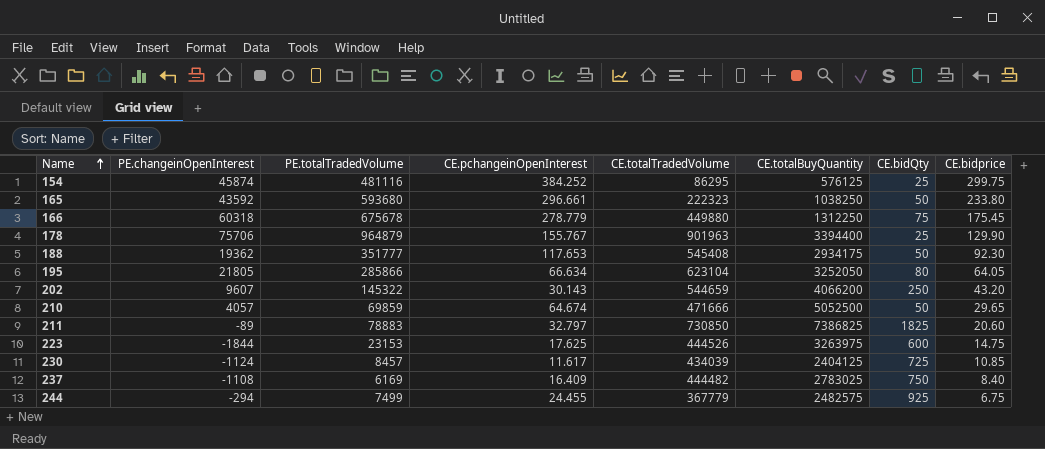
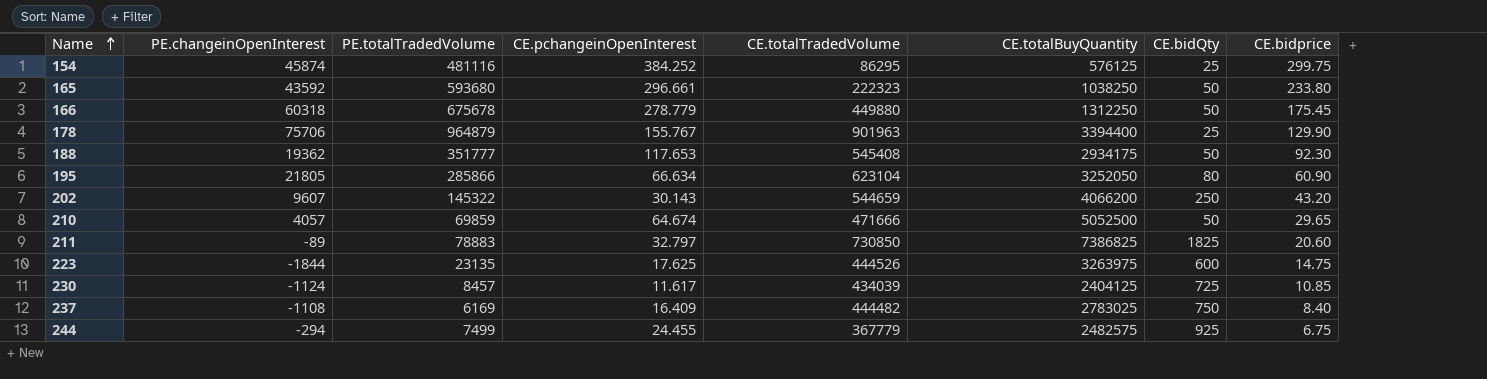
166 | CE.bidQty: 75 -> 50
195 | CE.bidprice: 64.05 -> 60.90
223 | PE.totalTradedVolume: 23153 -> 23135

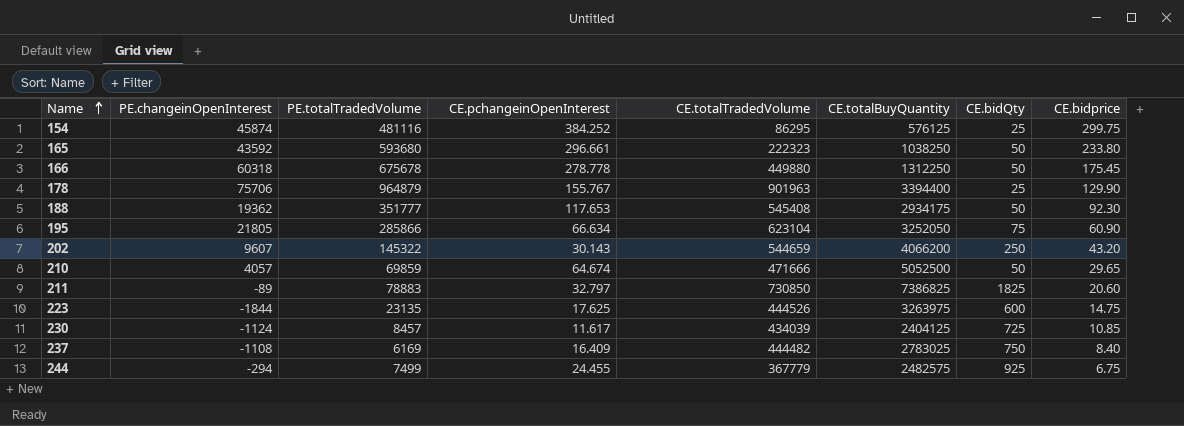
166 | CE.pchangeinOpenInterest: 278.779 -> 278.778
195 | CE.bidQty: 80 -> 75

